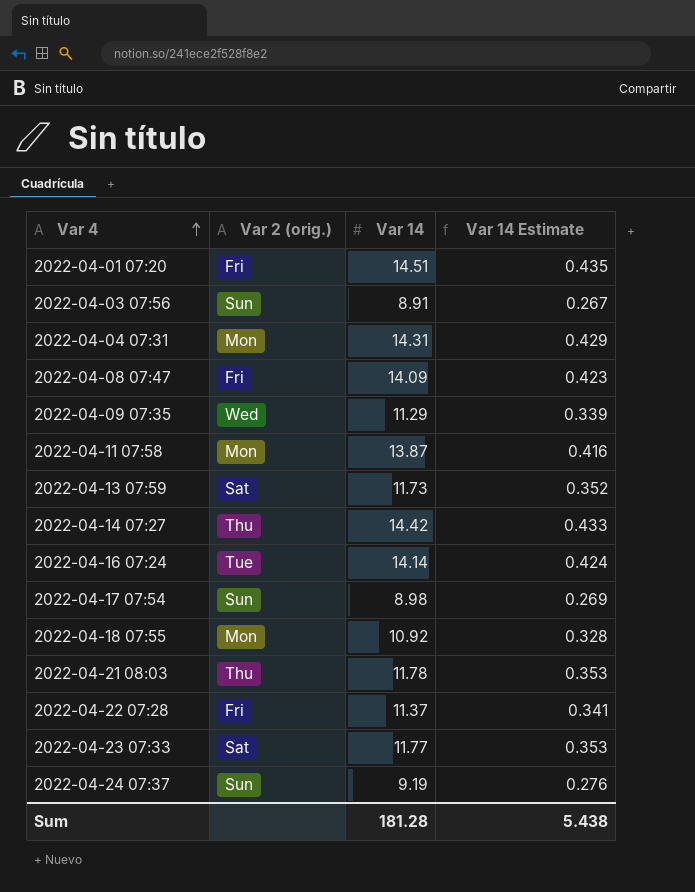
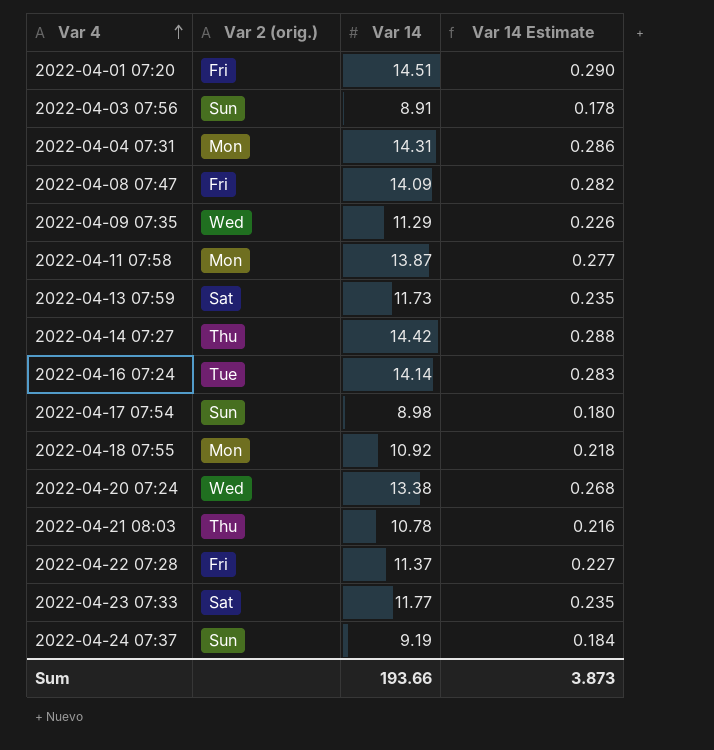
column Var 14 Estimate | formula: [Var 14] * 0.03 -> [Var 14] * 0.02
row 2022-04-20 07:24: none -> Wed | 13.38 | 0.268
2022-04-21 08:03 | Var 14: 11.78 -> 10.78
Sum | Var 14: 181.28 -> 193.66
Sum | Var 14 Estimate: 5.438 -> 3.873

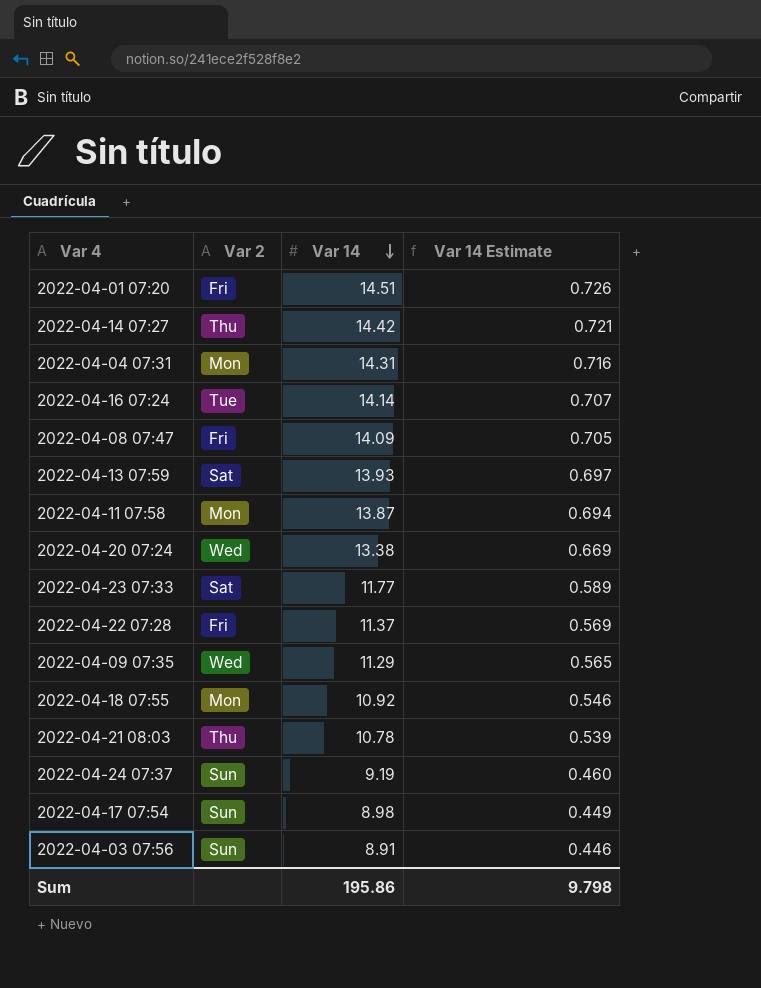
row order: Var 4 ascending -> Var 14 descending
column name: Var 2 (orig.) -> Var 2
column Var 14 Estimate | formula: [Var 14] * 0.02 -> [Var 14] * 0.05
2022-04-13 07:59 | Var 14: 11.73 -> 13.93
Sum | Var 14: 193.66 -> 195.86
Sum | Var 14 Estimate: 3.873 -> 9.798

